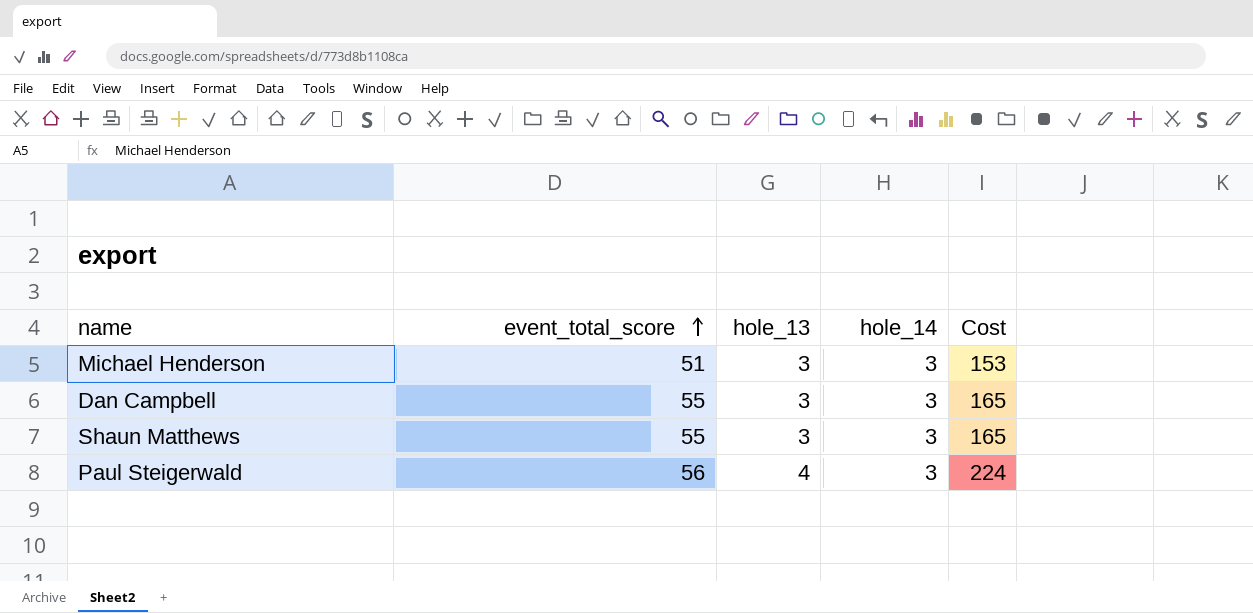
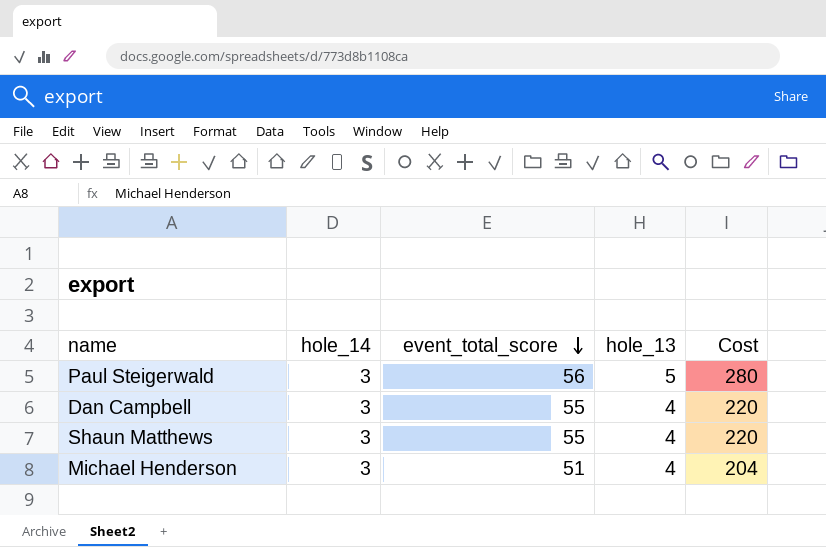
row order: event_total_score ascending -> event_total_score descending
column hole_14 | position: 4 -> 2
Paul Steigerwald | hole_13: 4 -> 5
Paul Steigerwald | Cost: 224 -> 280
Dan Campbell | hole_13: 3 -> 4
Dan Campbell | Cost: 165 -> 220
Shaun Matthews | hole_13: 3 -> 4
Shaun Matthews | Cost: 165 -> 220
Michael Henderson | hole_13: 3 -> 4
Michael Henderson | Cost: 153 -> 204

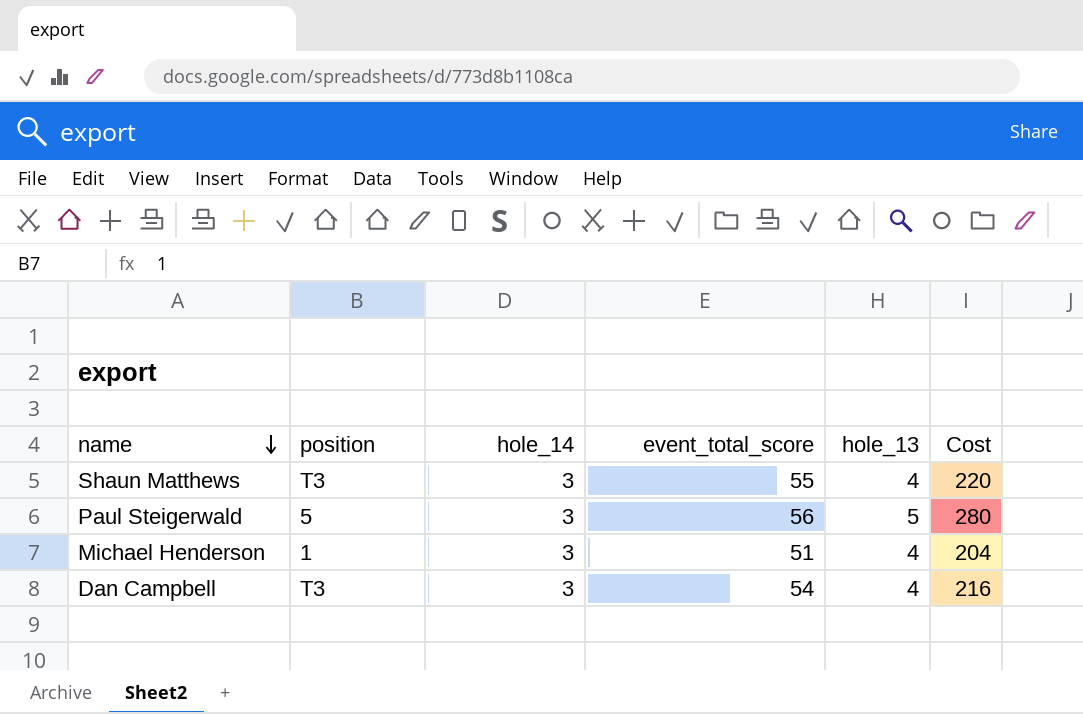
row order: event_total_score descending -> name descending
column position | position: none -> 2
Dan Campbell | event_total_score: 55 -> 54
Dan Campbell | Cost: 220 -> 216

